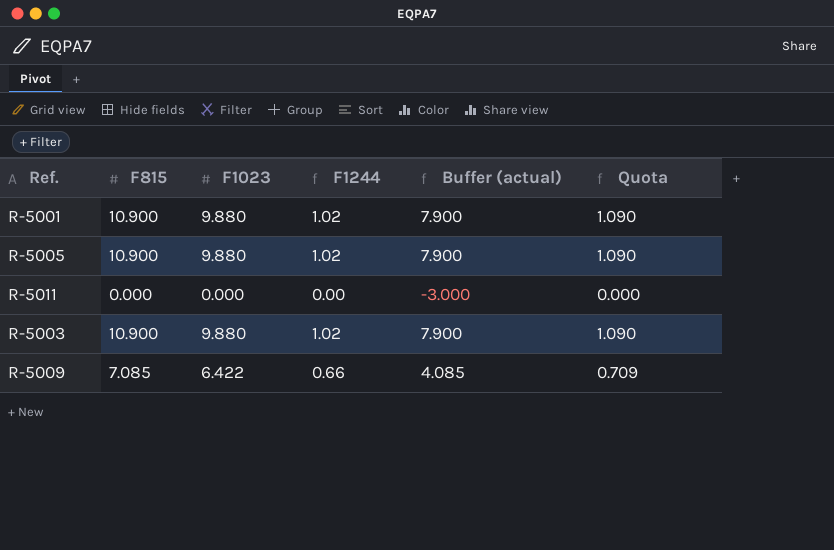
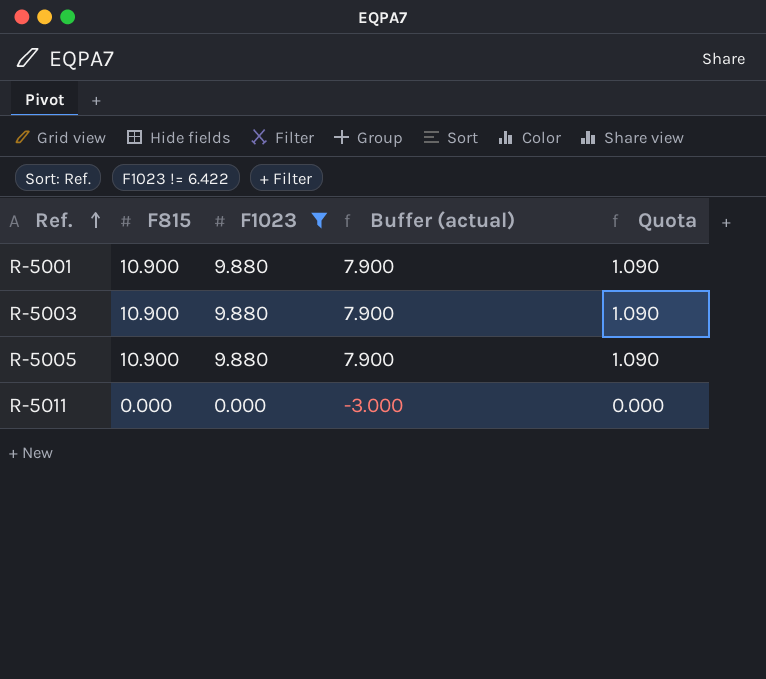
filter: none -> F1023 != 6.422
row order: none -> Ref. ascending
column F1244 | formula: [F815] - [F1023] -> none

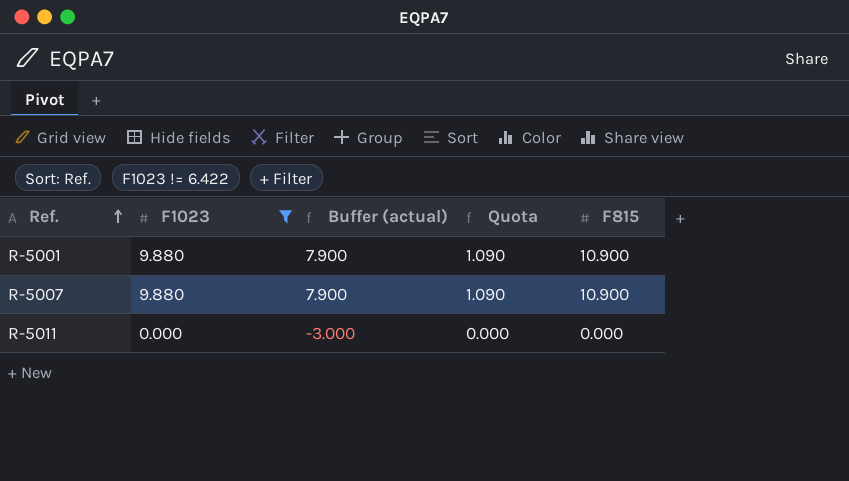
column F815 | position: 2 -> 5
row R-5003: 10.900 | 9.880 | 7.900 | 1.090 -> none
row R-5005: 10.900 | 9.880 | 7.900 | 1.090 -> none
row R-5007: none -> 9.880 | 7.900 | 1.090 | 10.900

